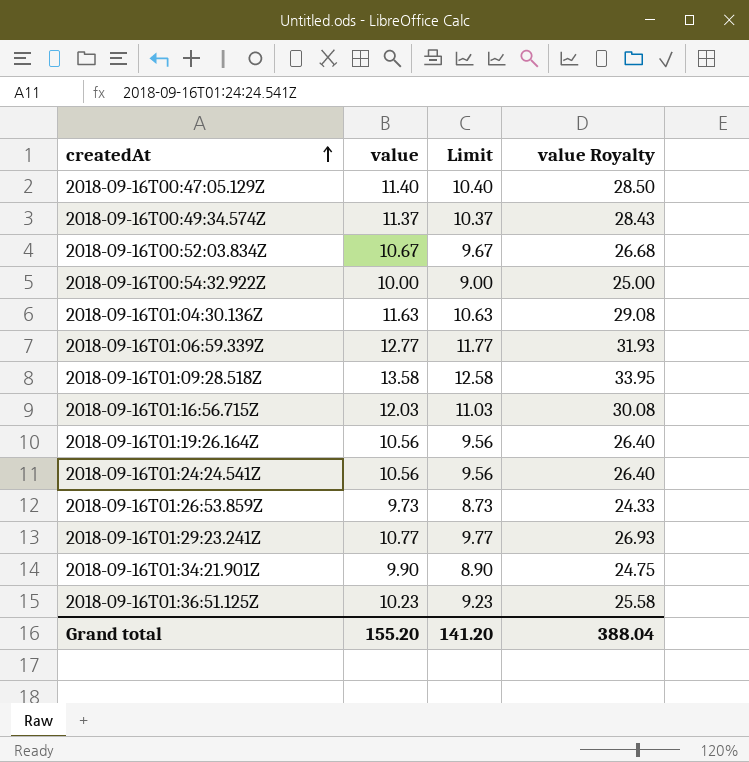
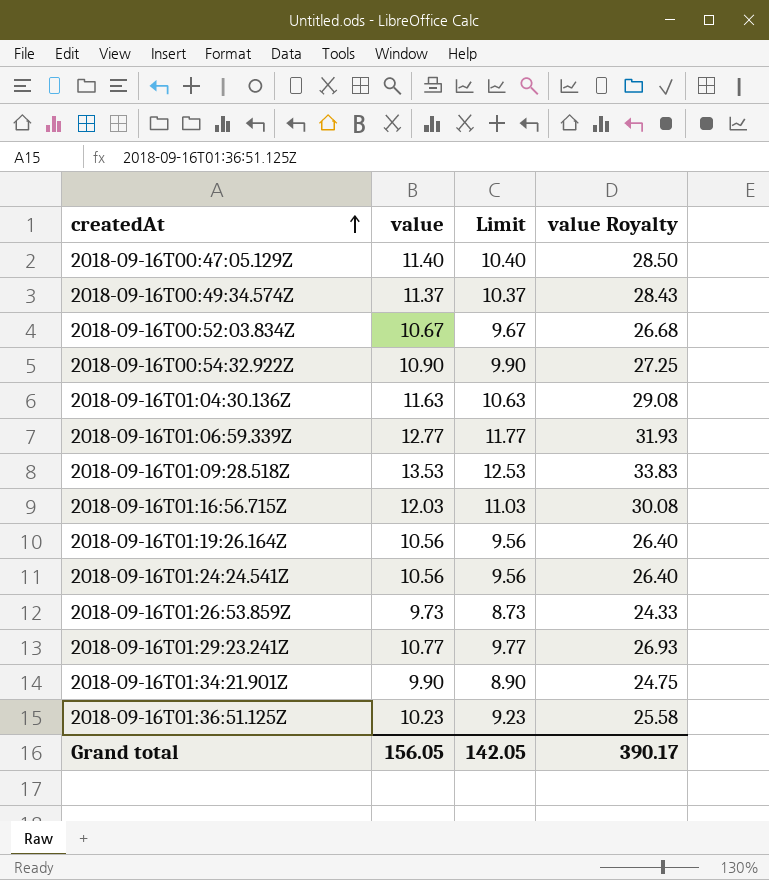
2018-09-16T00:54:32.922Z | value: 10.00 -> 10.90
2018-09-16T00:54:32.922Z | Limit: 9.00 -> 9.90
2018-09-16T00:54:32.922Z | value Royalty: 25.00 -> 27.25
2018-09-16T01:09:28.518Z | value: 13.58 -> 13.53
2018-09-16T01:09:28.518Z | Limit: 12.58 -> 12.53
2018-09-16T01:09:28.518Z | value Royalty: 33.95 -> 33.83
Grand total | value: 155.20 -> 156.05
Grand total | Limit: 141.20 -> 142.05
Grand total | value Royalty: 388.04 -> 390.17

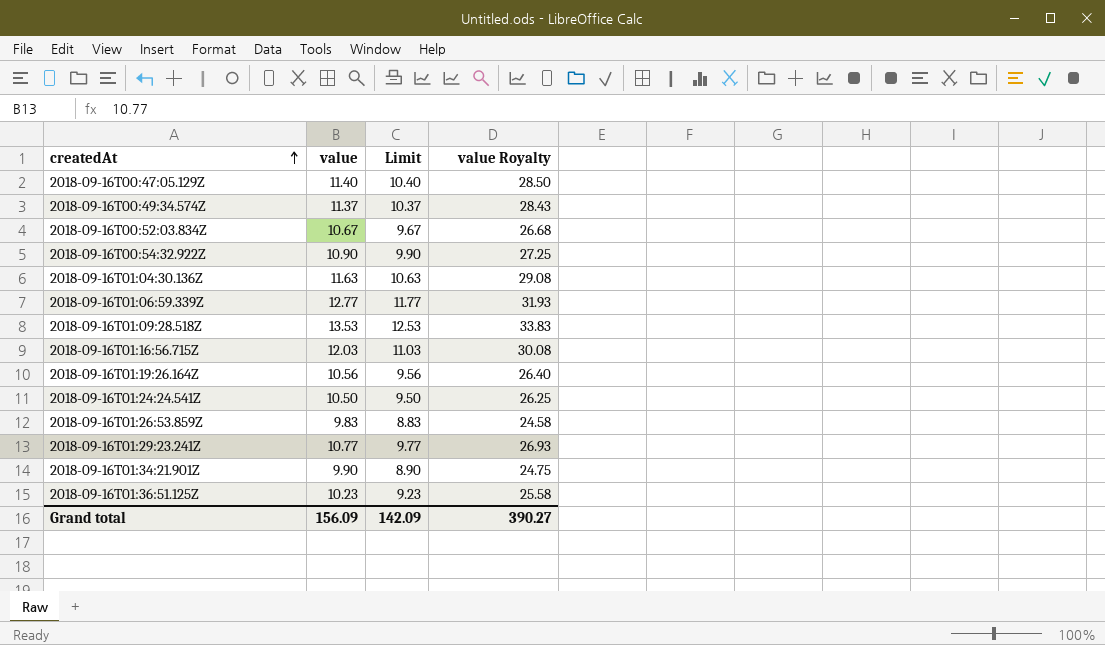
2018-09-16T01:24:24.541Z | value: 10.56 -> 10.50
2018-09-16T01:24:24.541Z | Limit: 9.56 -> 9.50
2018-09-16T01:24:24.541Z | value Royalty: 26.40 -> 26.25
2018-09-16T01:26:53.859Z | value: 9.73 -> 9.83
2018-09-16T01:26:53.859Z | Limit: 8.73 -> 8.83
2018-09-16T01:26:53.859Z | value Royalty: 24.33 -> 24.58
Grand total | value: 156.05 -> 156.09
Grand total | Limit: 142.05 -> 142.09
Grand total | value Royalty: 390.17 -> 390.27

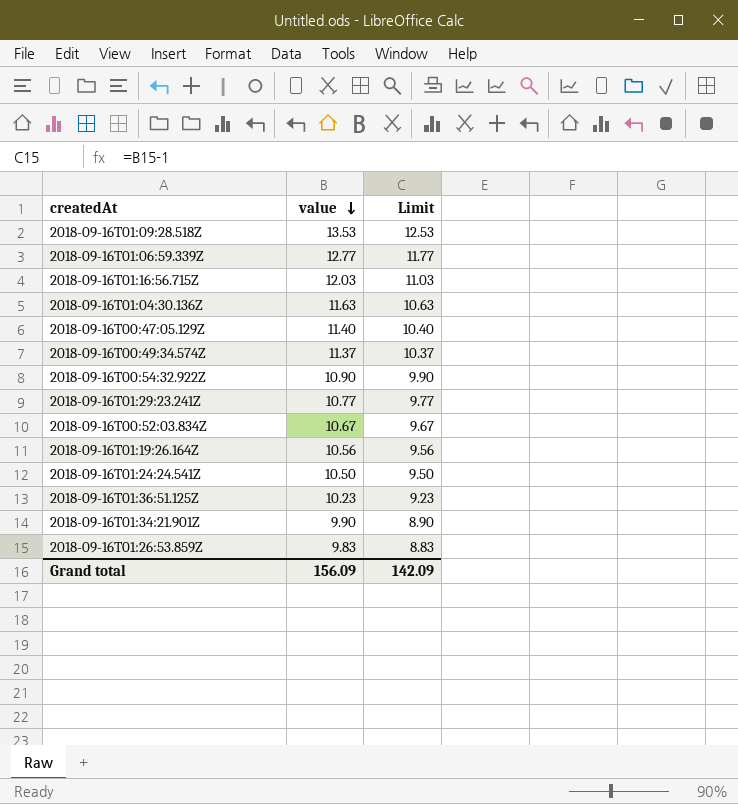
row order: createdAt ascending -> value descending
column value Royalty | formula: [value] * 2.5 -> none

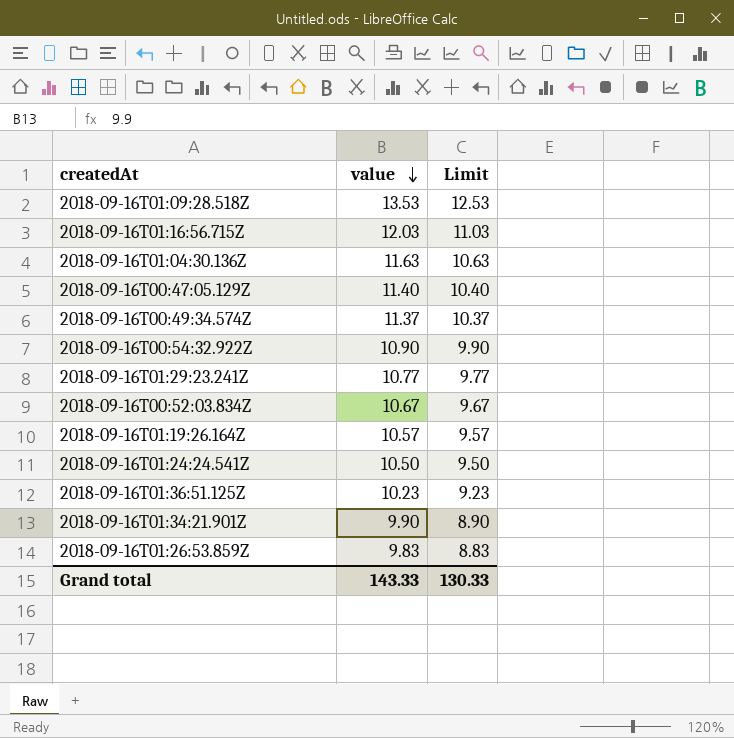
row 2018-09-16T01:06:59.339Z: 12.77 | 11.77 -> none
2018-09-16T01:19:26.164Z | value: 10.56 -> 10.57
2018-09-16T01:19:26.164Z | Limit: 9.56 -> 9.57
Grand total | value: 156.09 -> 143.33
Grand total | Limit: 142.09 -> 130.33

